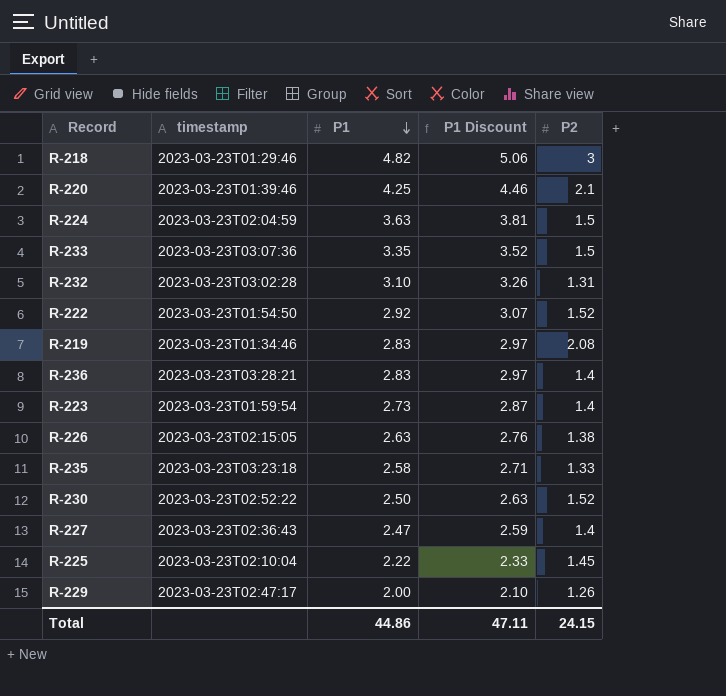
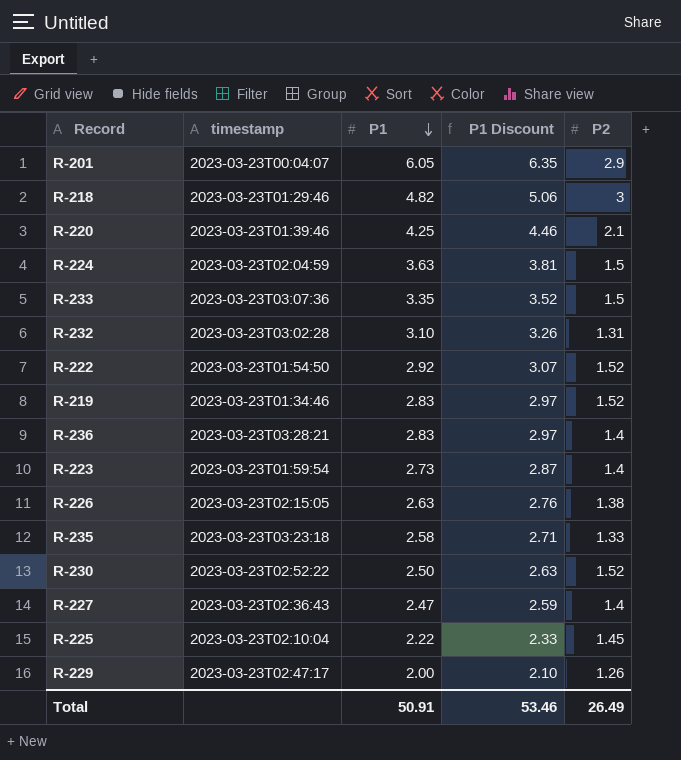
row R-201: none -> 2023-03-23T00:04:07 | 6.05 | 6.35 | 2.9
R-219 | P2: 2.08 -> 1.52
Total | P1: 44.86 -> 50.91
Total | P1 Discount: 47.11 -> 53.46
Total | P2: 24.15 -> 26.49

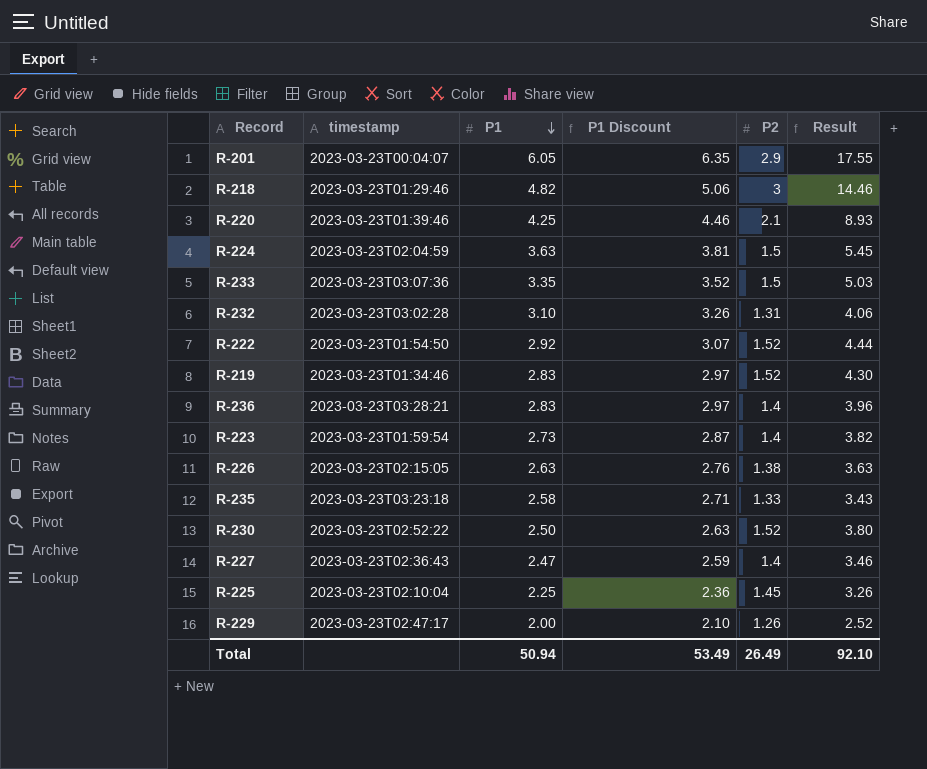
column Result | formula: none -> [P1] * [P2]
R-225 | P1: 2.22 -> 2.25
R-225 | P1 Discount: 2.33 -> 2.36
Total | P1: 50.91 -> 50.94
Total | P1 Discount: 53.46 -> 53.49

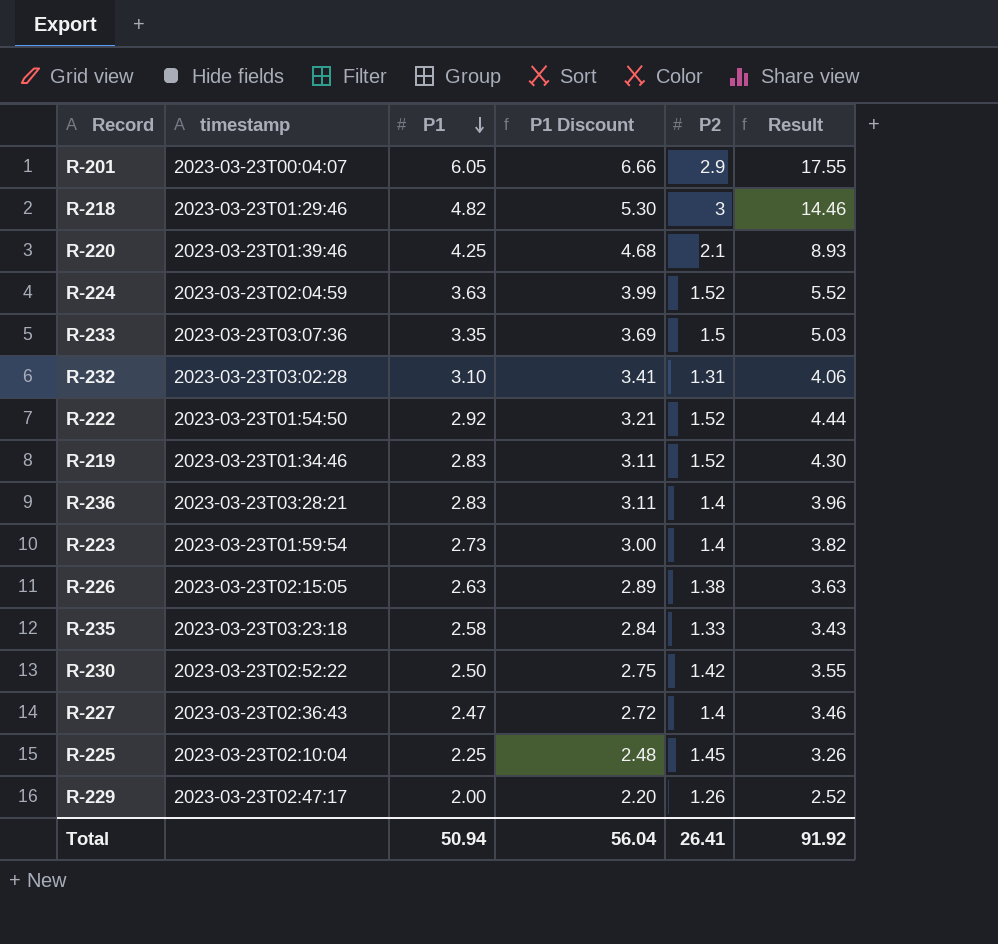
column P1 Discount | formula: [P1] * 1.05 -> [P1] * 1.1
R-224 | P2: 1.5 -> 1.52
R-224 | Result: 5.45 -> 5.52
R-230 | P2: 1.52 -> 1.42
R-230 | Result: 3.80 -> 3.55
Total | P1 Discount: 53.49 -> 56.04
Total | P2: 26.49 -> 26.41
Total | Result: 92.10 -> 91.92

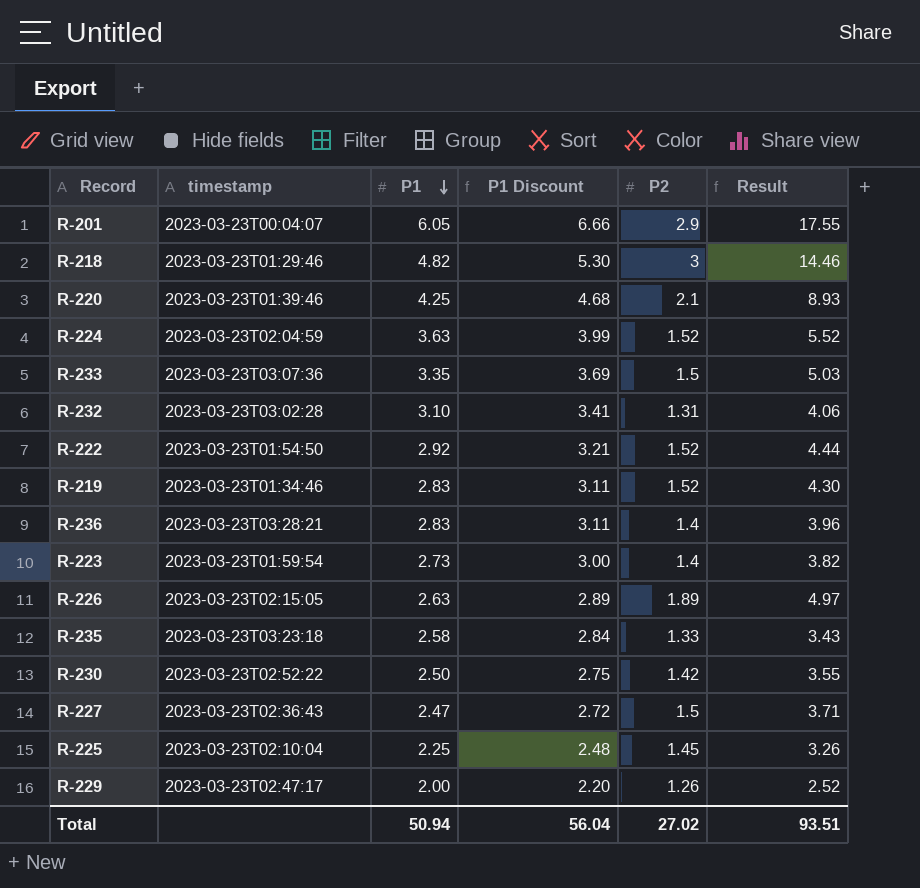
R-226 | P2: 1.38 -> 1.89
R-226 | Result: 3.63 -> 4.97
R-227 | P2: 1.4 -> 1.5
R-227 | Result: 3.46 -> 3.71
Total | P2: 26.41 -> 27.02
Total | Result: 91.92 -> 93.51

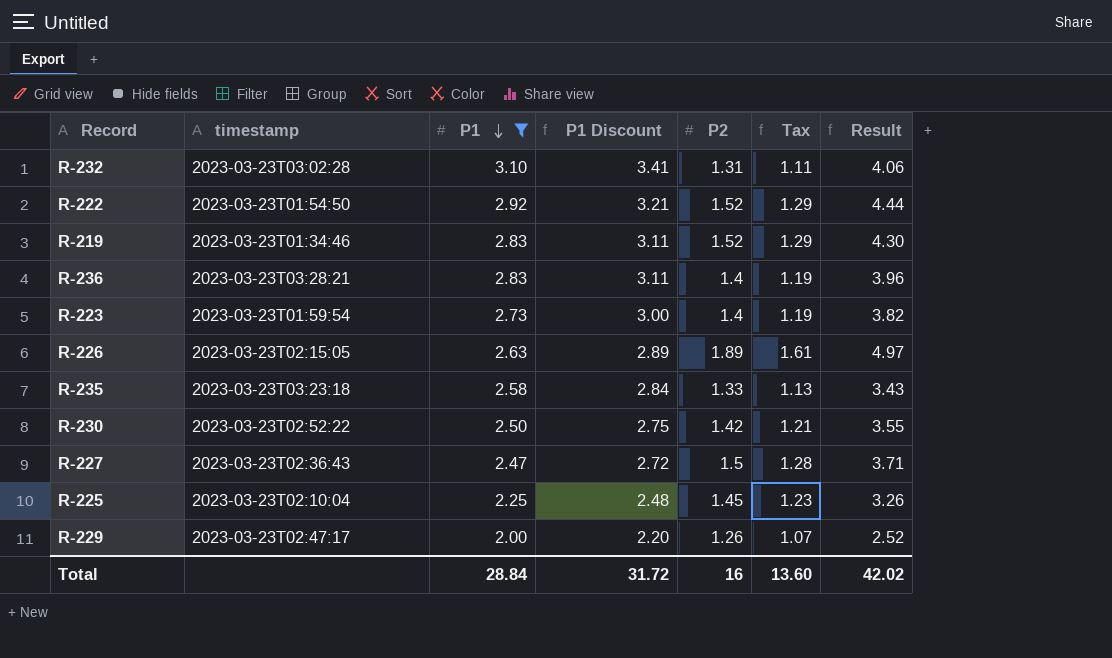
filter: none -> P1 <= 3.10
column Tax | formula: none -> [P2] * 0.85
Total | P1: 50.94 -> 28.84
Total | P1 Discount: 56.04 -> 31.72
Total | P2: 27.02 -> 16
Total | Result: 93.51 -> 42.02

